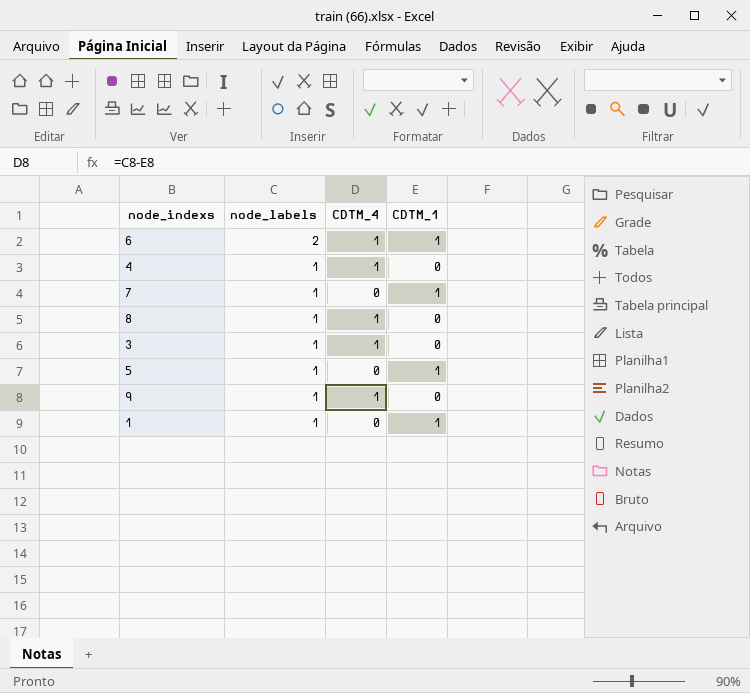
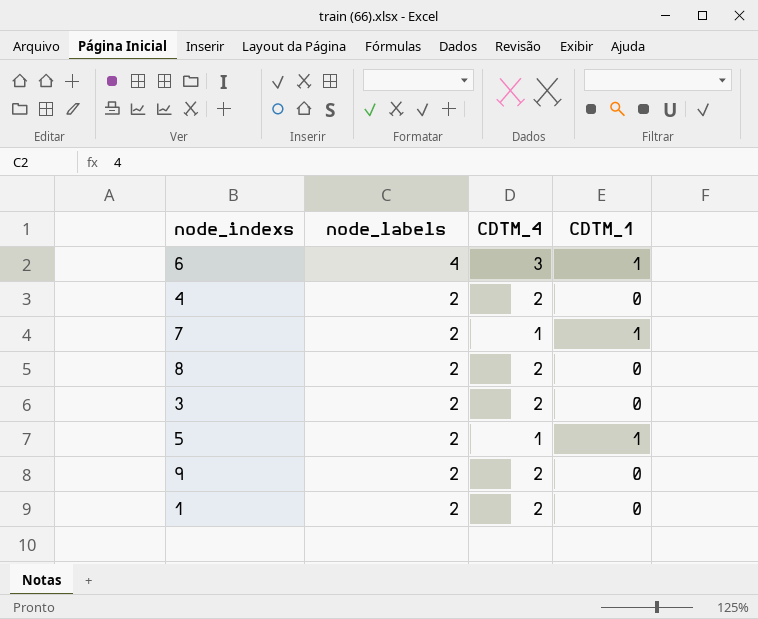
6 | node_labels: 2 -> 4
6 | CDTM_4: 1 -> 3
4 | node_labels: 1 -> 2
4 | CDTM_4: 1 -> 2
7 | node_labels: 1 -> 2
7 | CDTM_4: 0 -> 1
8 | node_labels: 1 -> 2
8 | CDTM_4: 1 -> 2
3 | node_labels: 1 -> 2
3 | CDTM_4: 1 -> 2
5 | node_labels: 1 -> 2
5 | CDTM_4: 0 -> 1
9 | node_labels: 1 -> 2
9 | CDTM_4: 1 -> 2
1 | node_labels: 1 -> 2
1 | CDTM_4: 0 -> 2
1 | CDTM_1: 1 -> 0

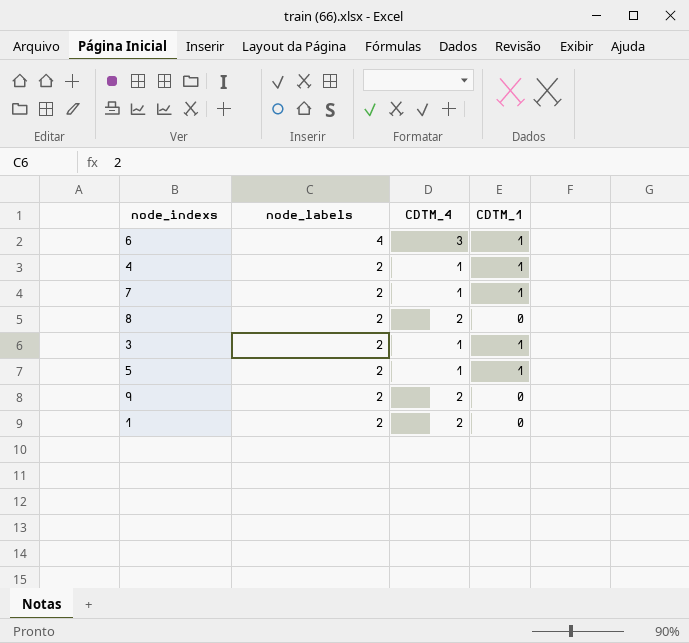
4 | CDTM_4: 2 -> 1
4 | CDTM_1: 0 -> 1
3 | CDTM_4: 2 -> 1
3 | CDTM_1: 0 -> 1

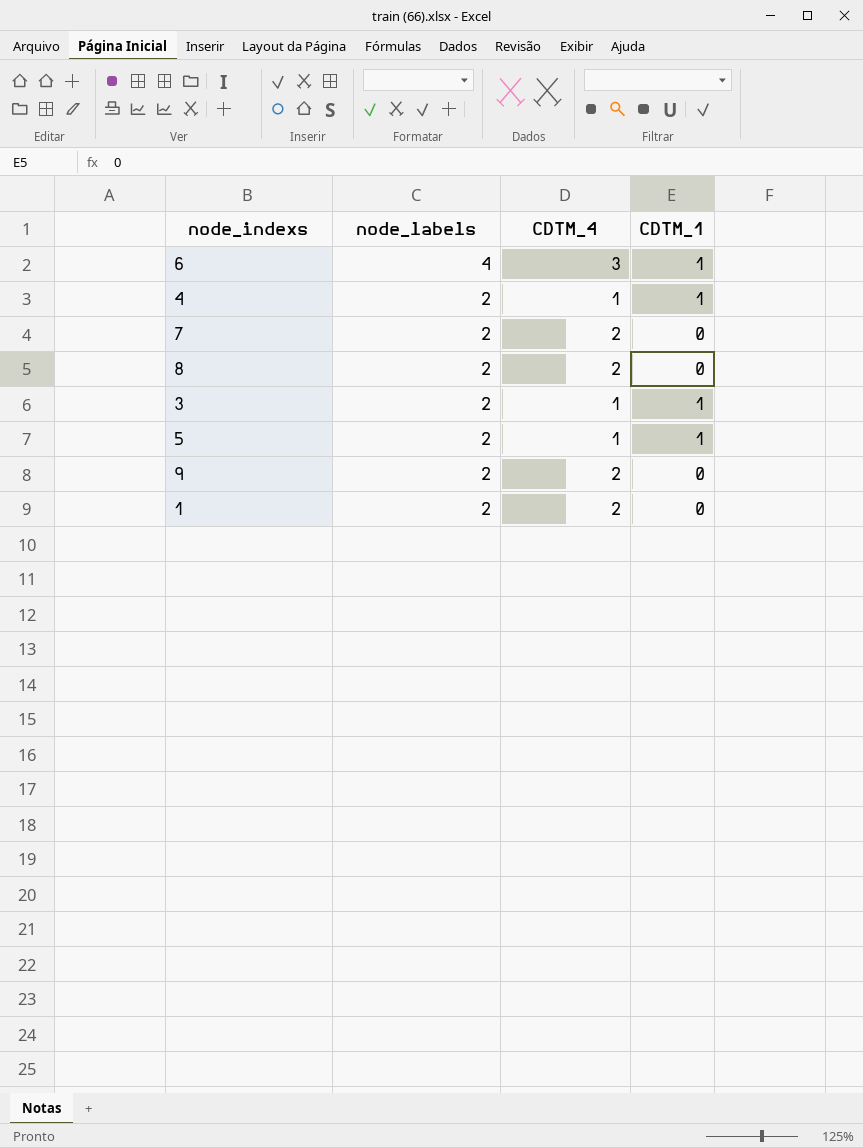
7 | CDTM_4: 1 -> 2
7 | CDTM_1: 1 -> 0

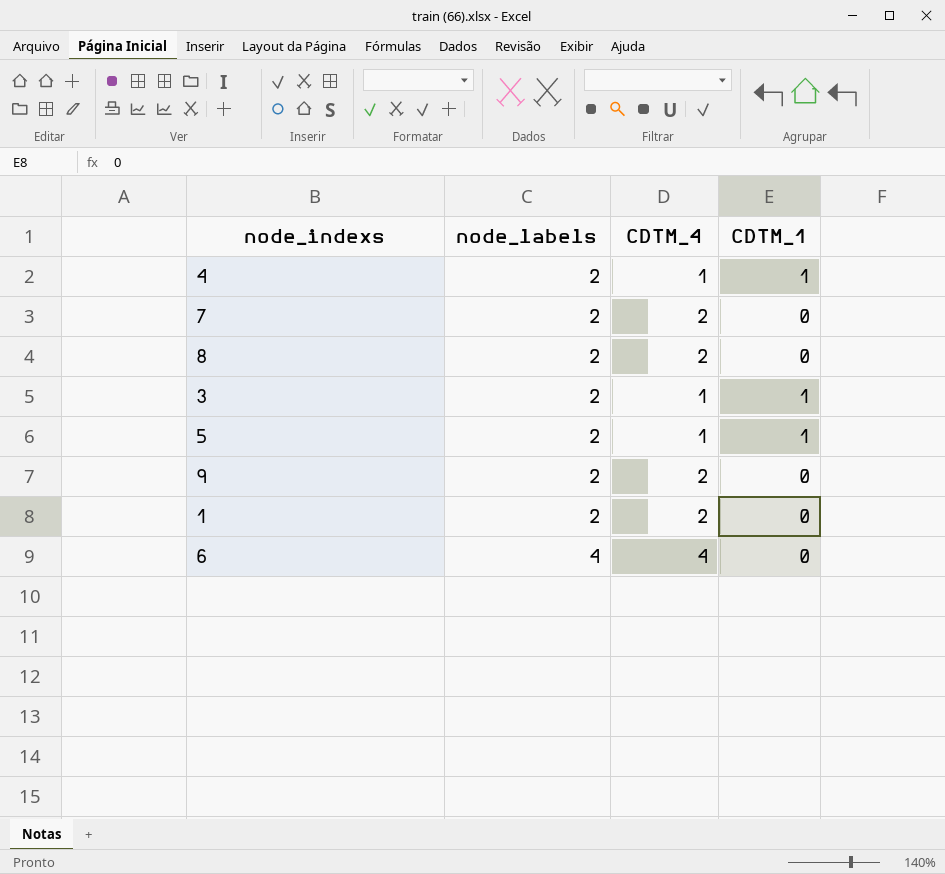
row order: node_labels descending -> node_labels ascending
6 | CDTM_4: 3 -> 4
6 | CDTM_1: 1 -> 0

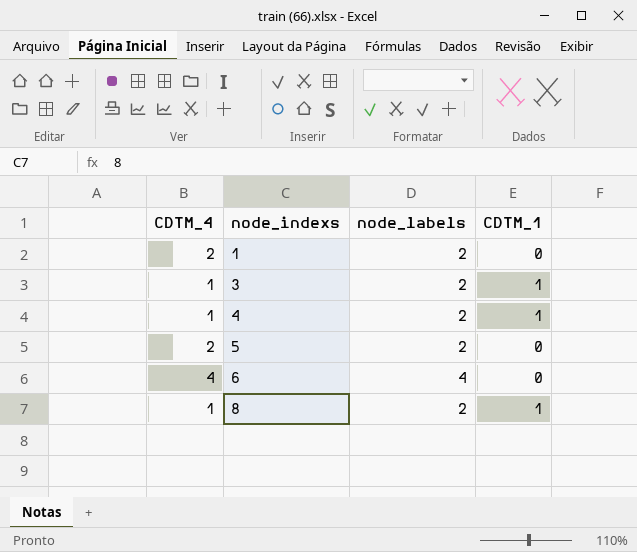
row order: node_labels ascending -> node_indexs ascending
column CDTM_4 | position: 3 -> 1
row 7: 2 | 2 | 0 -> none
row 9: 2 | 2 | 0 -> none
5 | CDTM_4: 1 -> 2
5 | CDTM_1: 1 -> 0
8 | CDTM_4: 2 -> 1
8 | CDTM_1: 0 -> 1

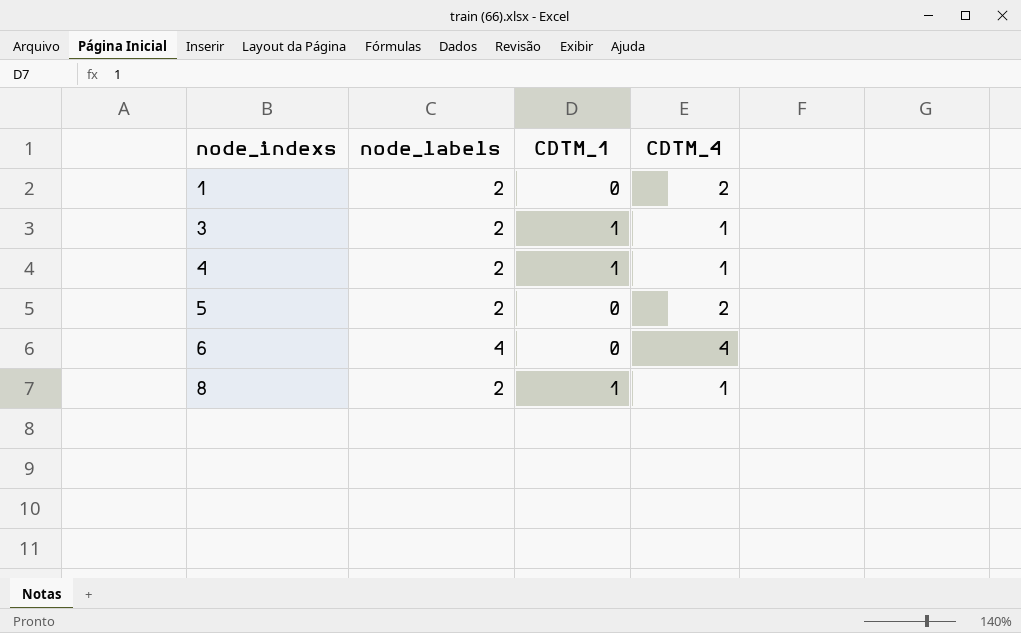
column CDTM_4 | position: 1 -> 4

